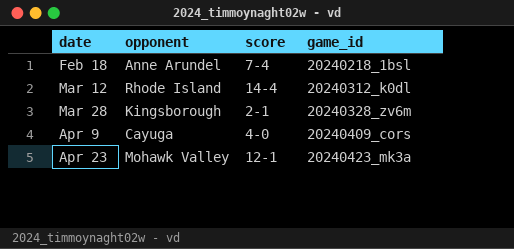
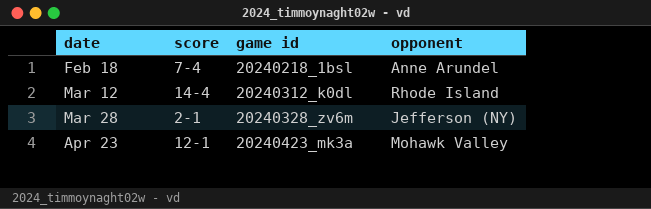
column name: game_id -> game id
column opponent | position: 2 -> 4
row Apr 9: Cayuga | 4-0 | 20240409_cors -> none
Mar 28 | opponent: Kingsborough -> Jefferson (NY)

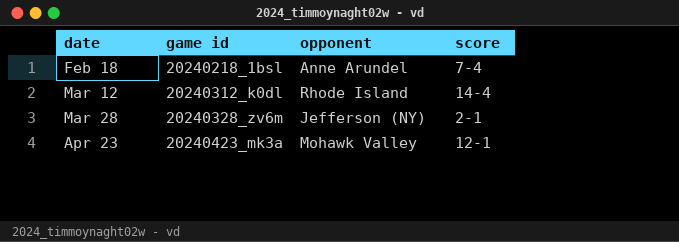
column score | position: 2 -> 4

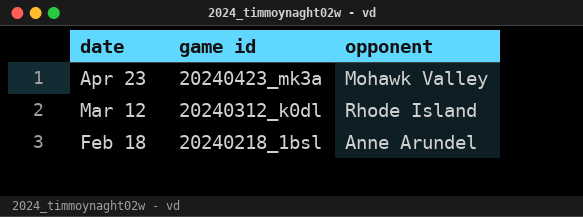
row order: date ascending -> date descending
column score | position: 4 -> none
row Mar 28: 20240328_zv6m | Jefferson (NY) | 2-1 -> none

